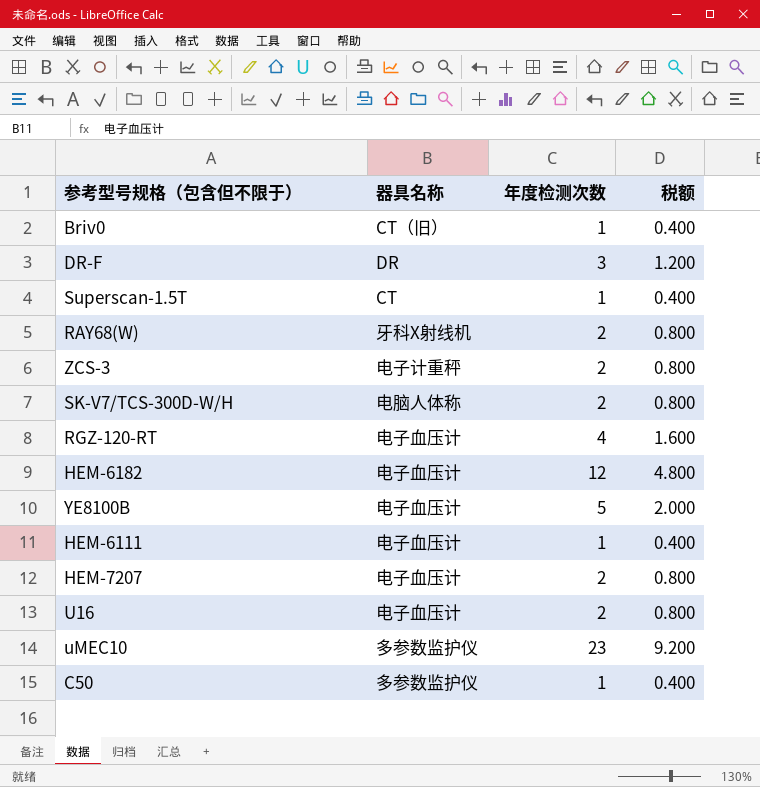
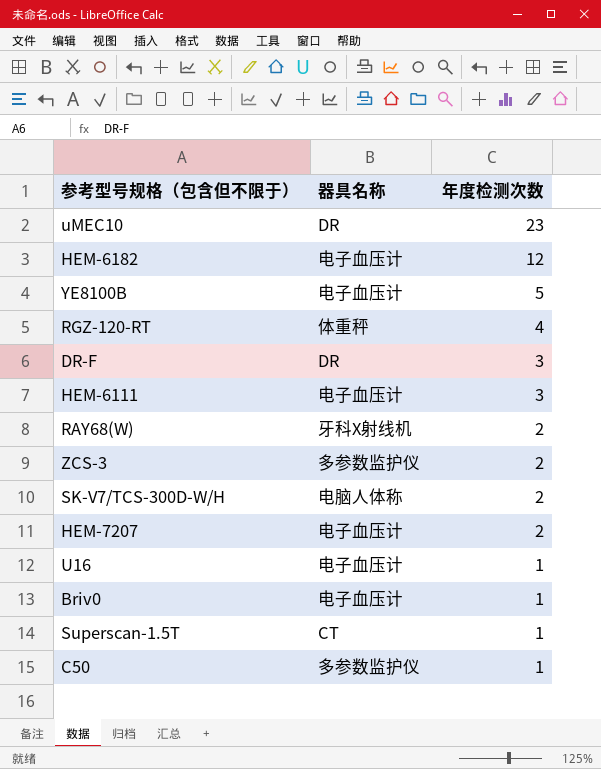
row order: none -> 年度检测次数 descending
column 税额 | formula: [年度检测次数] * 0.4 -> none
uMEC10 | 器具名称: 多参数监护仪 -> DR
RGZ-120-RT | 器具名称: 电子血压计 -> 体重秤
HEM-6111 | 年度检测次数: 1 -> 3
ZCS-3 | 器具名称: 电子计重秤 -> 多参数监护仪
U16 | 年度检测次数: 2 -> 1
Briv0 | 器具名称: CT（旧） -> 电子血压计

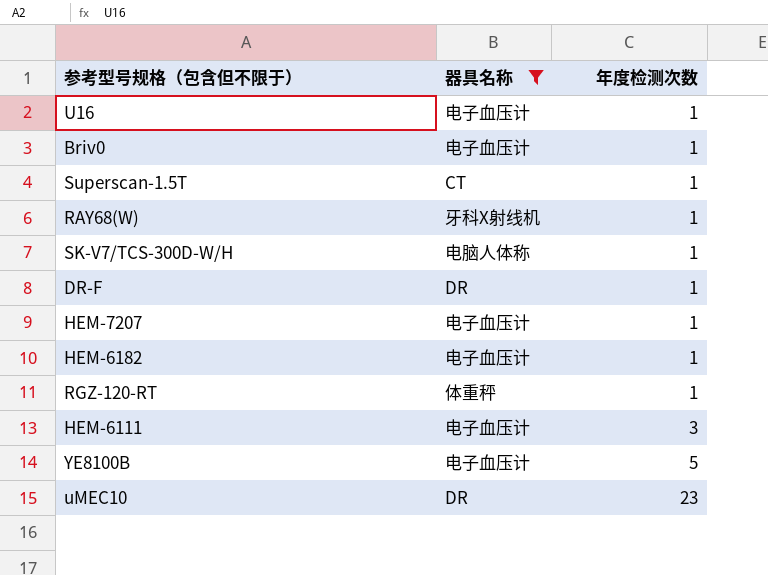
filter: none -> 器具名称 != 多参数监护仪
row order: 年度检测次数 descending -> 年度检测次数 ascending
RAY68(W) | 年度检测次数: 2 -> 1
SK-V7/TCS-300D-W/H | 年度检测次数: 2 -> 1
DR-F | 年度检测次数: 3 -> 1
HEM-7207 | 年度检测次数: 2 -> 1
HEM-6182 | 年度检测次数: 12 -> 1
RGZ-120-RT | 年度检测次数: 4 -> 1

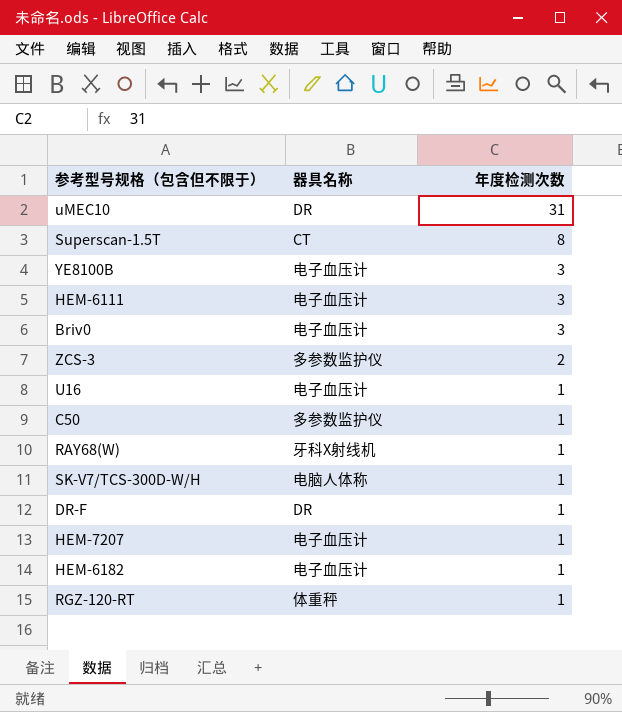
filter: 器具名称 != 多参数监护仪 -> none
row order: 年度检测次数 ascending -> 年度检测次数 descending
uMEC10 | 年度检测次数: 23 -> 31
Superscan-1.5T | 年度检测次数: 1 -> 8
YE8100B | 年度检测次数: 5 -> 3
Briv0 | 年度检测次数: 1 -> 3

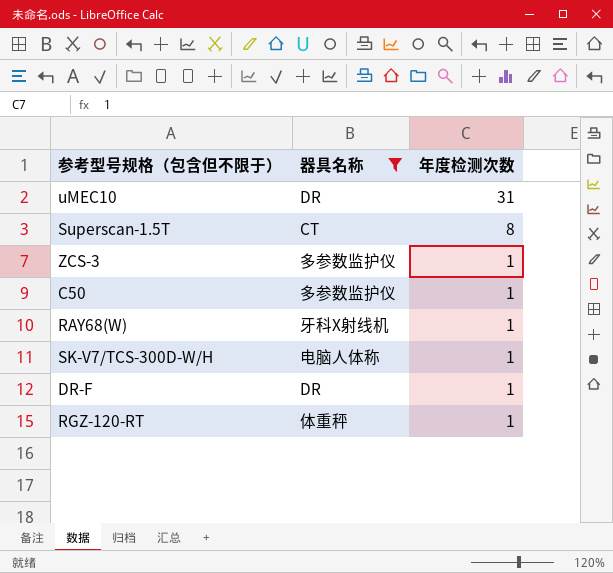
filter: none -> 器具名称 != 电子血压计
ZCS-3 | 年度检测次数: 2 -> 1

